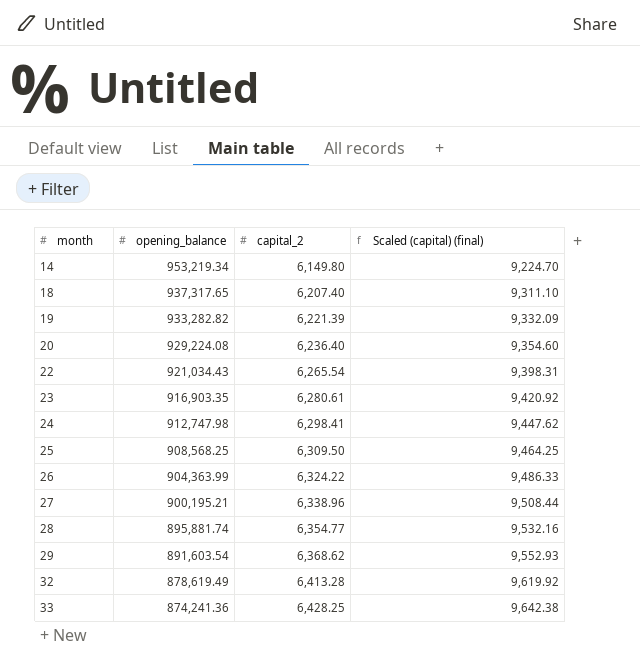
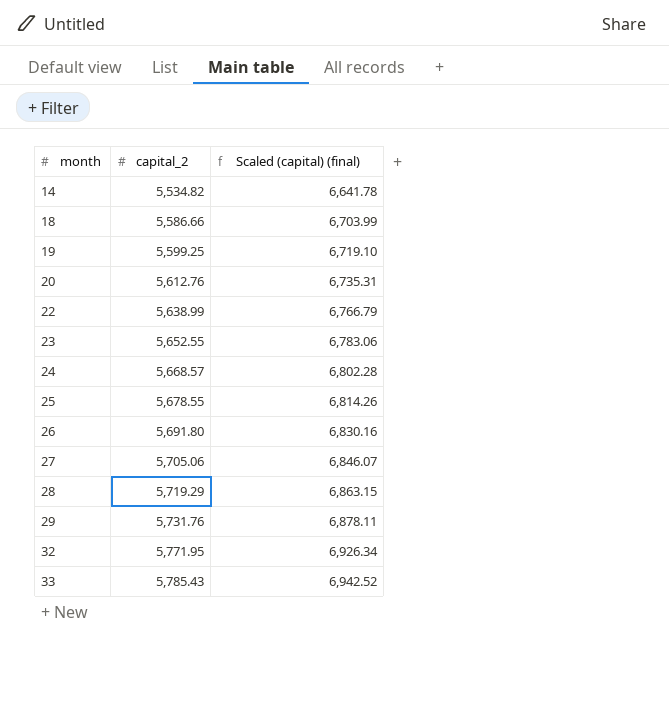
column opening_balance | position: 2 -> none
column Scaled (capital) (final) | formula: [capital_2] * 1.5 -> [capital_2] * 1.2
14 | capital_2: 6,149.80 -> 5,534.82
18 | capital_2: 6,207.40 -> 5,586.66
19 | capital_2: 6,221.39 -> 5,599.25
20 | capital_2: 6,236.40 -> 5,612.76
22 | capital_2: 6,265.54 -> 5,638.99
23 | capital_2: 6,280.61 -> 5,652.55
24 | capital_2: 6,298.41 -> 5,668.57
25 | capital_2: 6,309.50 -> 5,678.55
26 | capital_2: 6,324.22 -> 5,691.80
27 | capital_2: 6,338.96 -> 5,705.06
28 | capital_2: 6,354.77 -> 5,719.29
29 | capital_2: 6,368.62 -> 5,731.76
32 | capital_2: 6,413.28 -> 5,771.95
33 | capital_2: 6,428.25 -> 5,785.43

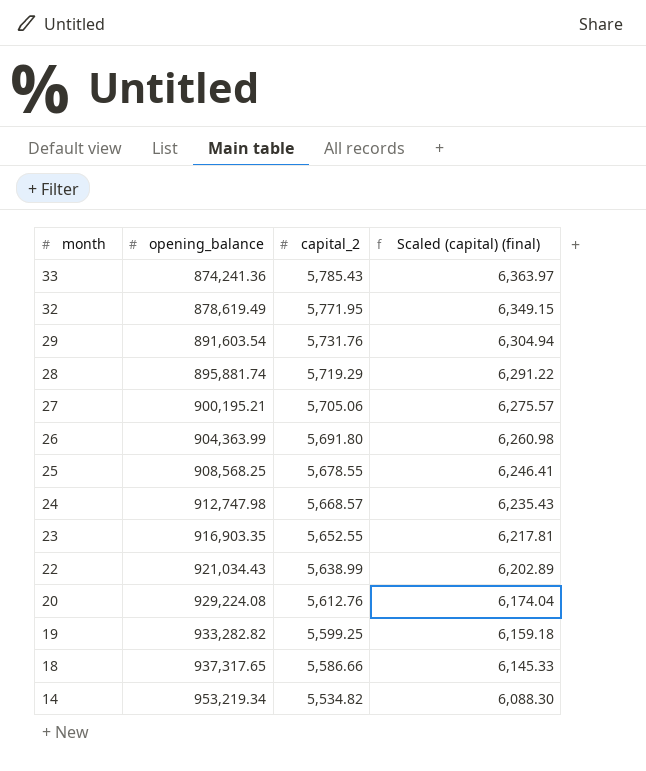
row order: month ascending -> month descending
column opening_balance | position: none -> 2
column Scaled (capital) (final) | formula: [capital_2] * 1.2 -> [capital_2] * 1.1

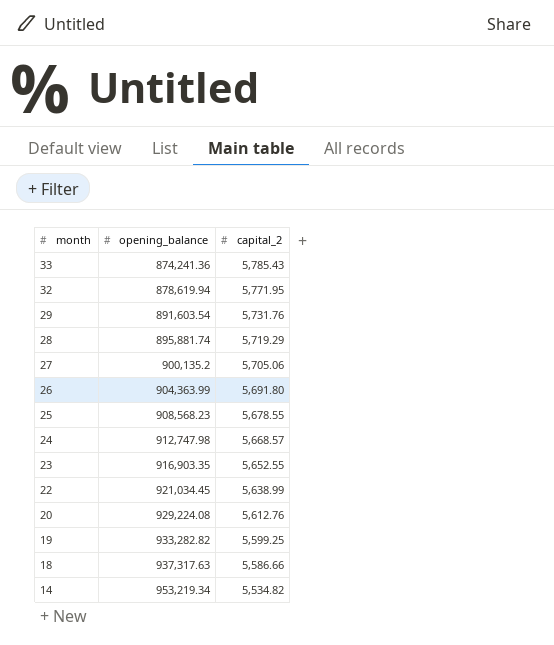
column Scaled (capital) (final) | formula: [capital_2] * 1.1 -> none
32 | opening_balance: 878,619.49 -> 878,619.94
27 | opening_balance: 900,195.21 -> 900,135.2
25 | opening_balance: 908,568.25 -> 908,568.23
22 | opening_balance: 921,034.43 -> 921,034.45
18 | opening_balance: 937,317.65 -> 937,317.63

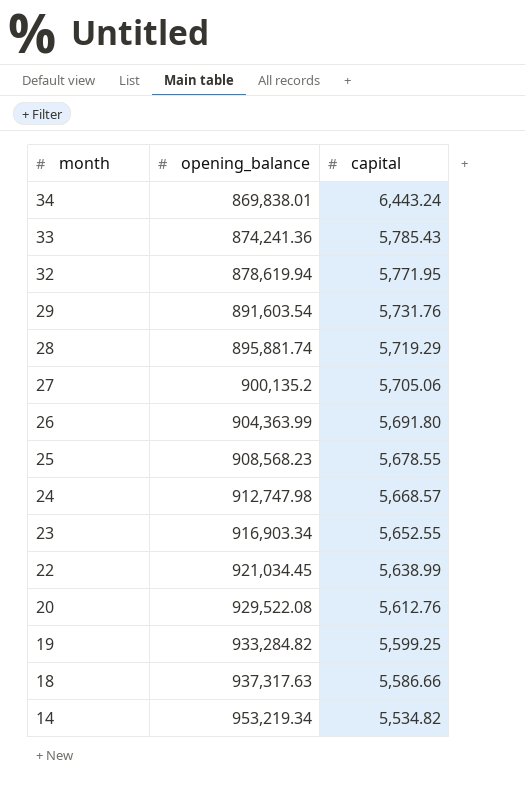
column name: capital_2 -> capital
row 34: none -> 869,838.01 | 6,443.24
23 | opening_balance: 916,903.35 -> 916,903.34
20 | opening_balance: 929,224.08 -> 929,522.08
19 | opening_balance: 933,282.82 -> 933,284.82

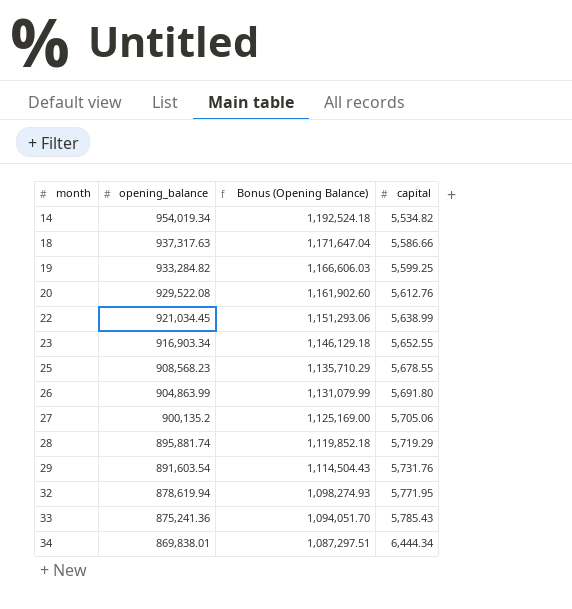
row order: month descending -> month ascending
column Bonus (Opening Balance) | formula: none -> [opening_balance] * 1.25
row 24: 912,747.98 | 5,668.57 -> none
14 | opening_balance: 953,219.34 -> 954,019.34
26 | opening_balance: 904,363.99 -> 904,863.99
33 | opening_balance: 874,241.36 -> 875,241.36
34 | capital: 6,443.24 -> 6,444.34

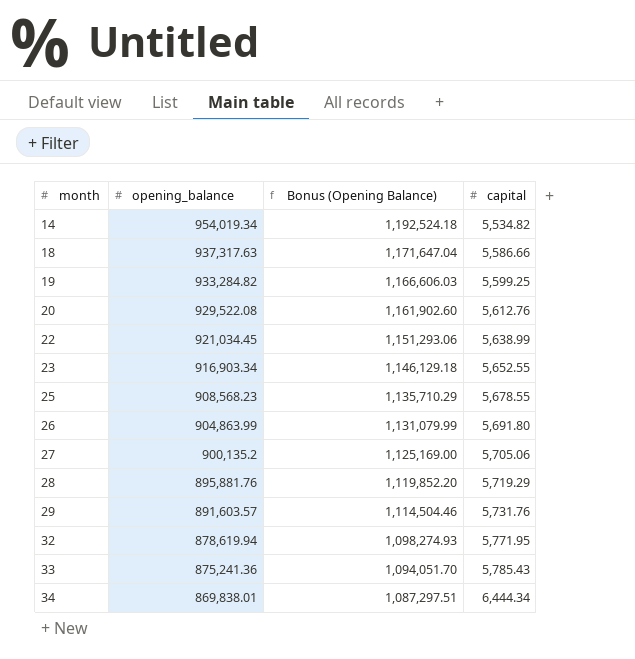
28 | opening_balance: 895,881.74 -> 895,881.76
28 | Bonus (Opening Balance): 1,119,852.18 -> 1,119,852.20
29 | opening_balance: 891,603.54 -> 891,603.57
29 | Bonus (Opening Balance): 1,114,504.43 -> 1,114,504.46

